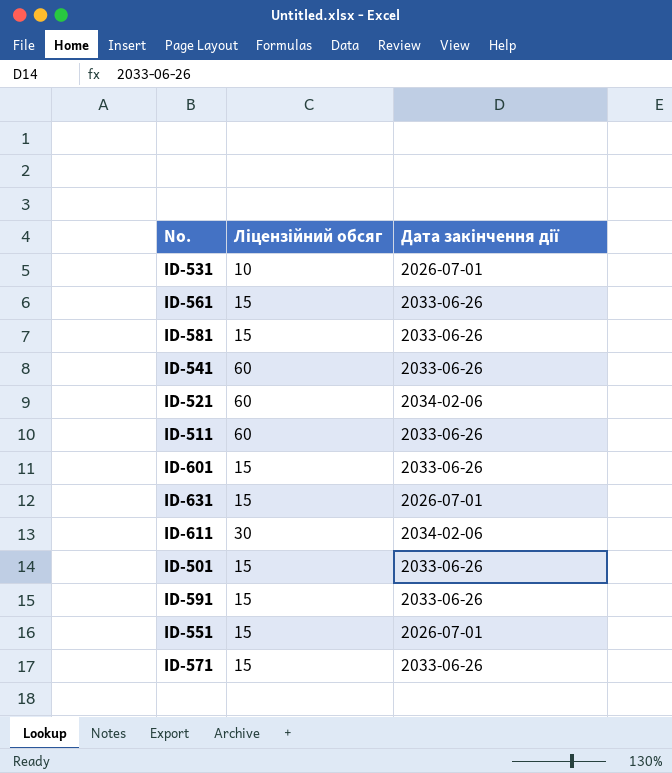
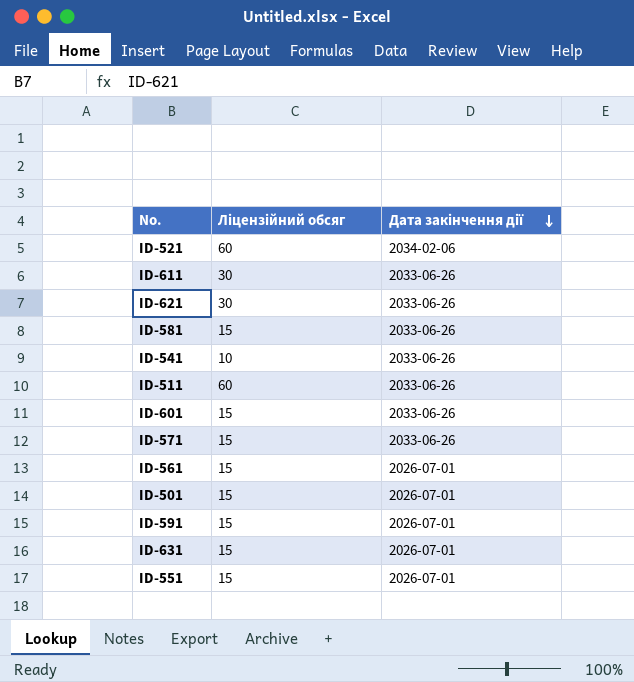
row order: none -> Дата закінчення дії descending
row ID-531: 10 | 2026-07-01 -> none
ID-611 | Дата закінчення дії: 2034-02-06 -> 2033-06-26
row ID-621: none -> 30 | 2033-06-26
ID-541 | Ліцензійний обсяг: 60 -> 10
ID-561 | Дата закінчення дії: 2033-06-26 -> 2026-07-01
ID-501 | Дата закінчення дії: 2033-06-26 -> 2026-07-01
ID-591 | Дата закінчення дії: 2033-06-26 -> 2026-07-01

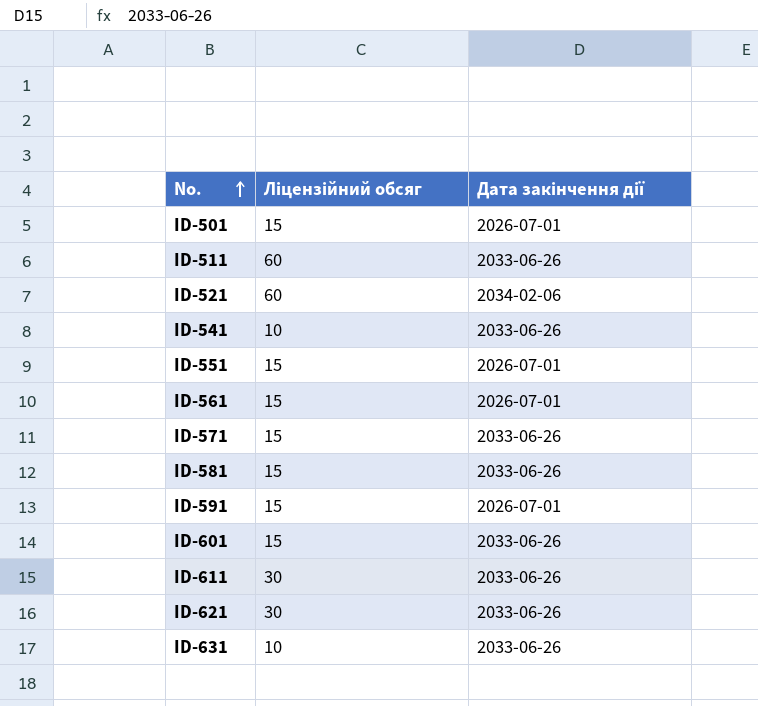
row order: Дата закінчення дії descending -> No. ascending
ID-631 | Ліцензійний обсяг: 15 -> 10
ID-631 | Дата закінчення дії: 2026-07-01 -> 2033-06-26

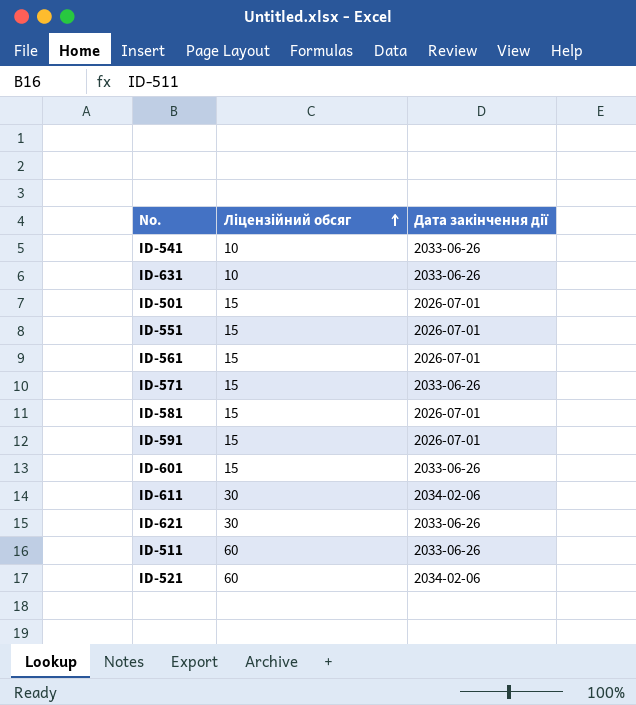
row order: No. ascending -> Ліцензійний обсяг ascending
ID-581 | Дата закінчення дії: 2033-06-26 -> 2026-07-01
ID-611 | Дата закінчення дії: 2033-06-26 -> 2034-02-06

